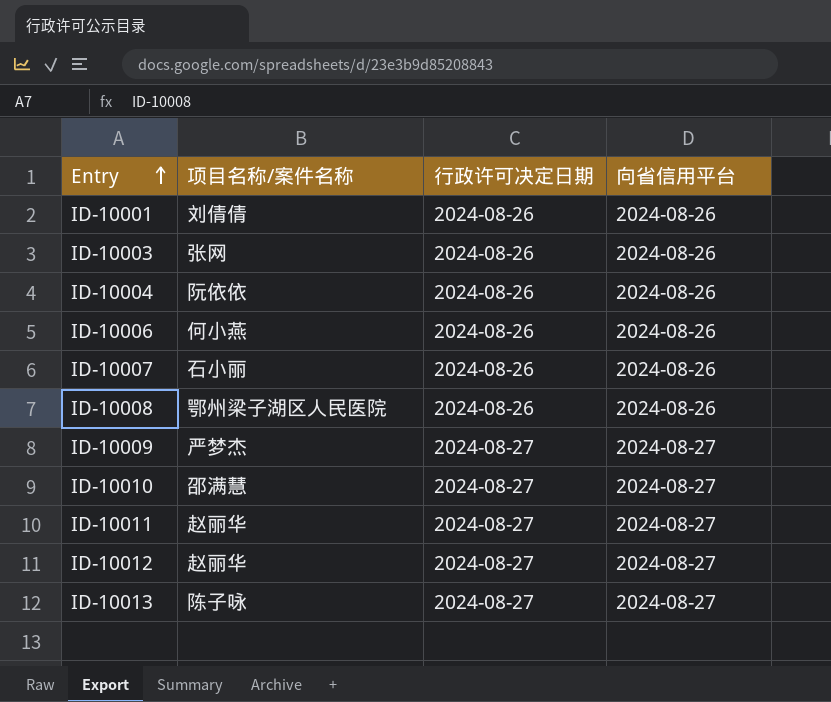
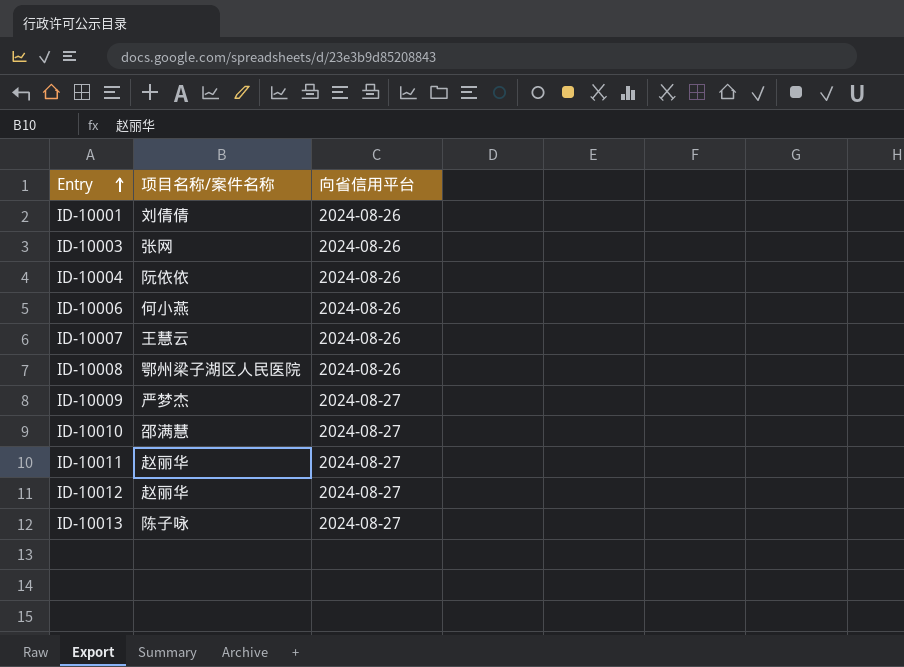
column 行政许可决定日期 | position: 3 -> none
ID-10007 | 项目名称/案件名称: 石小丽 -> 王慧云

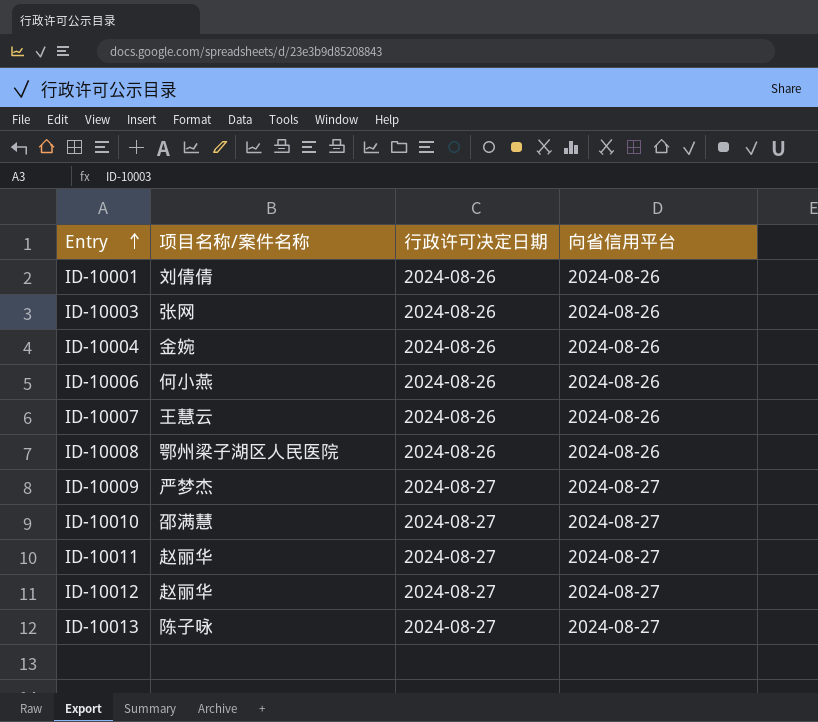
column 行政许可决定日期 | position: none -> 3
ID-10004 | 项目名称/案件名称: 阮依依 -> 金婉

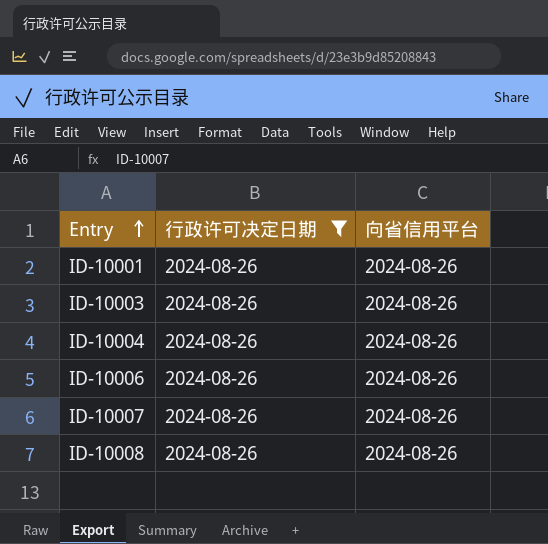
filter: none -> 行政许可决定日期 = 2024-08-26
column 项目名称/案件名称 | position: 2 -> none

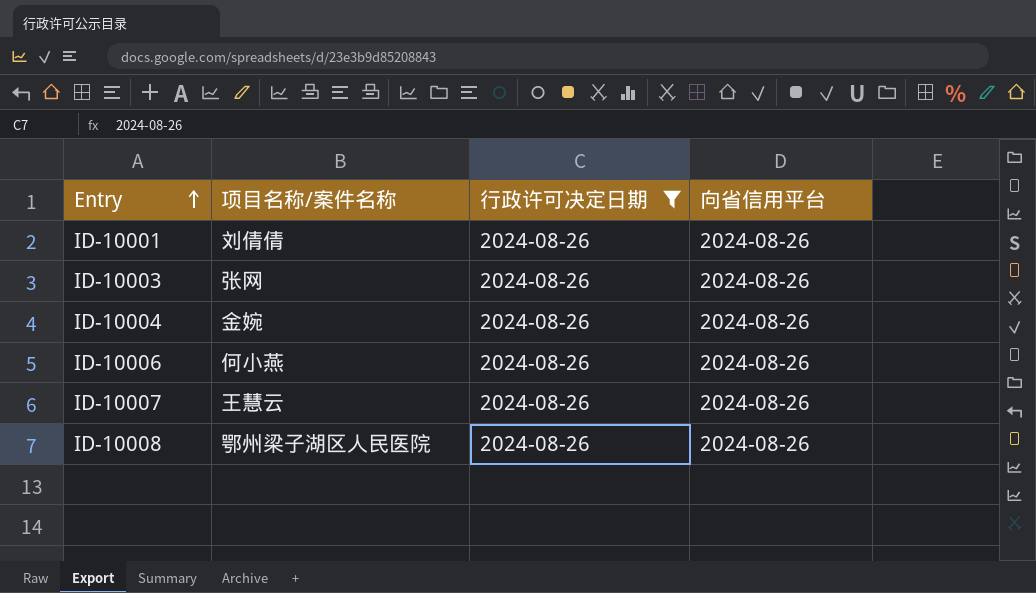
column 项目名称/案件名称 | position: none -> 2

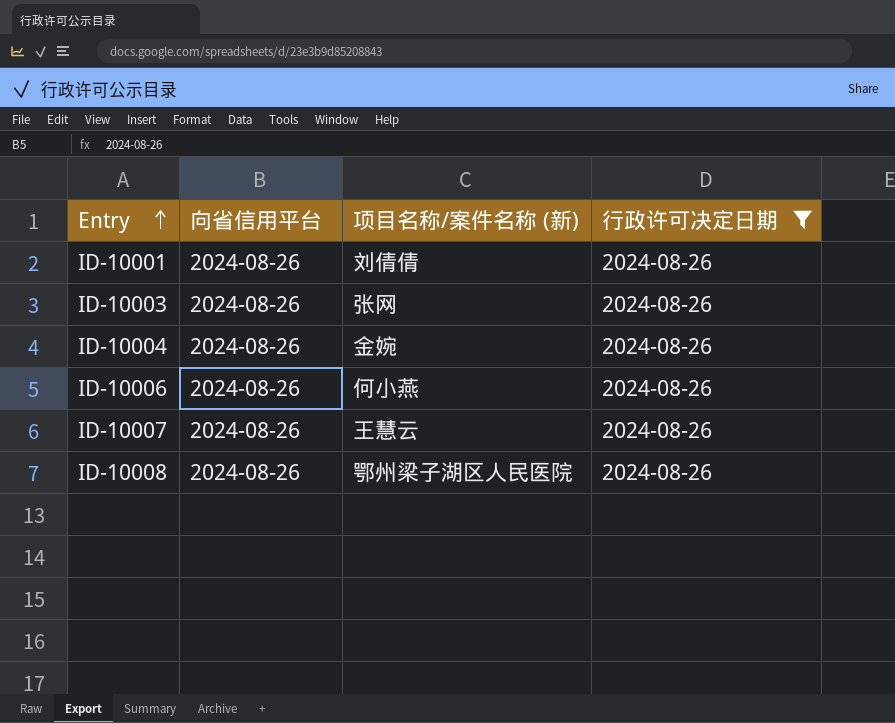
column 向省信用平台 | position: 4 -> 2
column name: 项目名称/案件名称 -> 项目名称/案件名称 (新)

